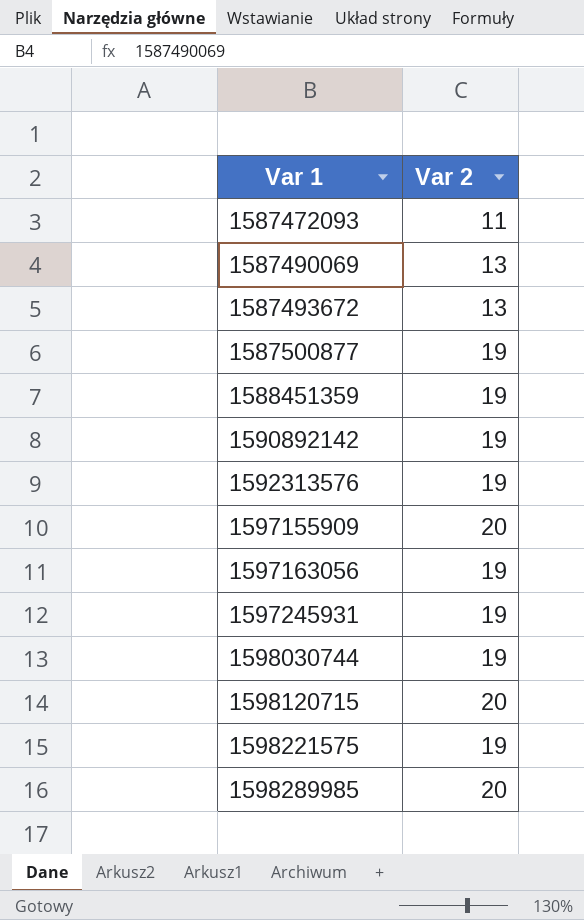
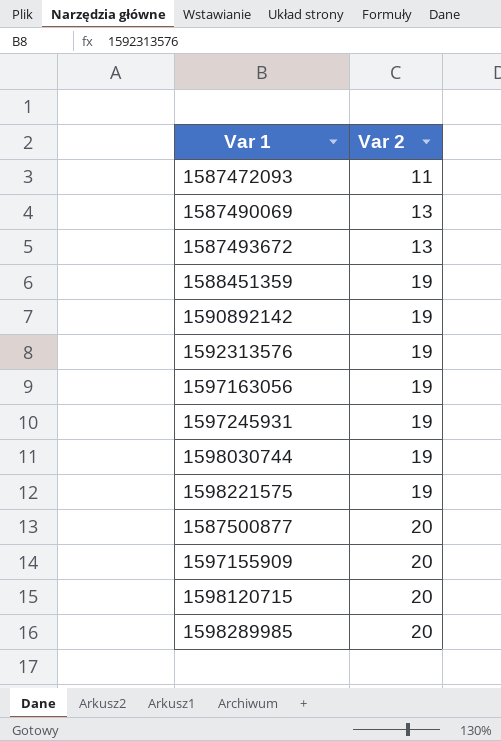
row order: Var 1 ascending -> Var 2 ascending
1587500877 | Var 2: 19 -> 20

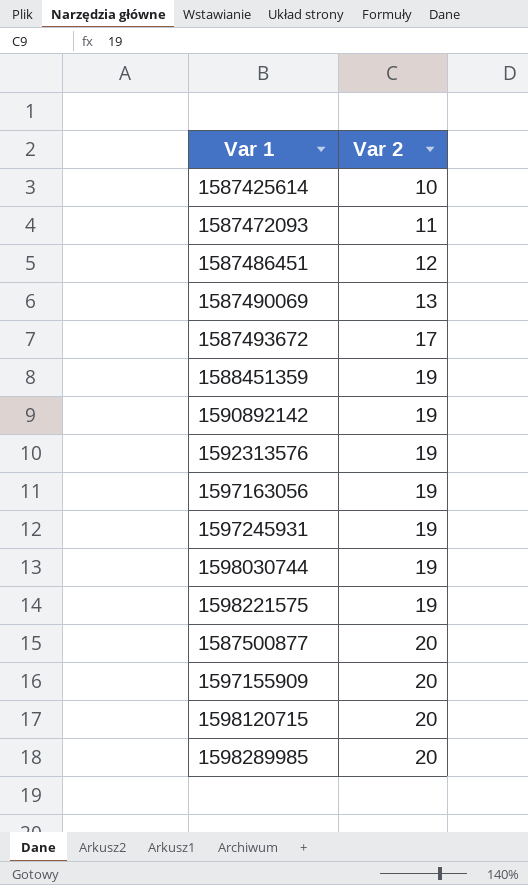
row 1587425614: none -> 10
row 1587486451: none -> 12
1587493672 | Var 2: 13 -> 17

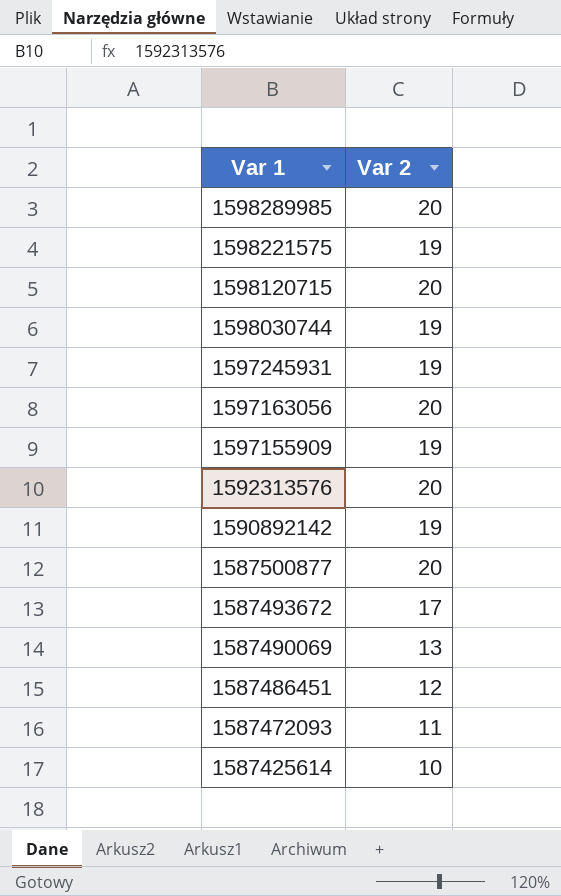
row order: Var 2 ascending -> Var 1 descending
row 1588451359: 19 -> none
1597163056 | Var 2: 19 -> 20
1597155909 | Var 2: 20 -> 19
1592313576 | Var 2: 19 -> 20

